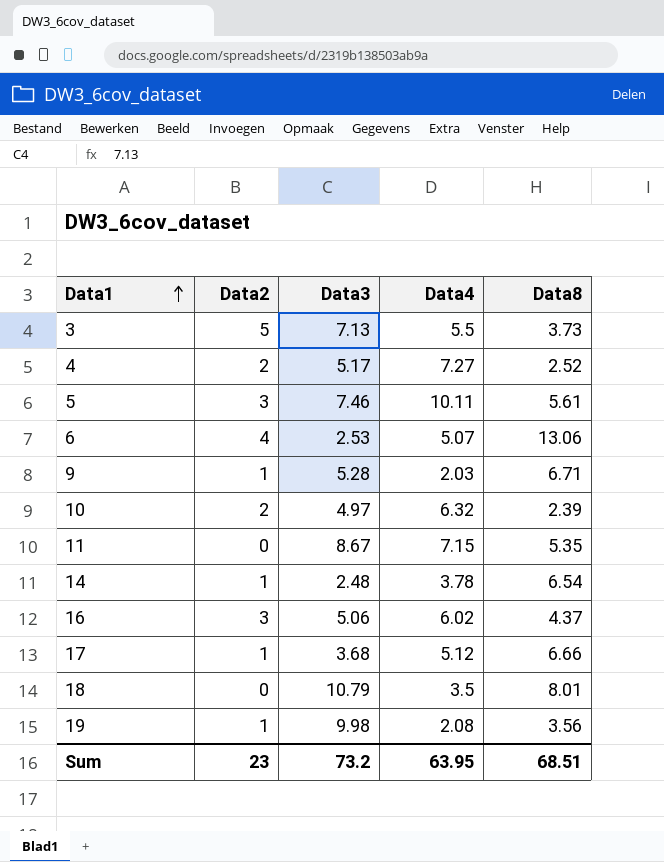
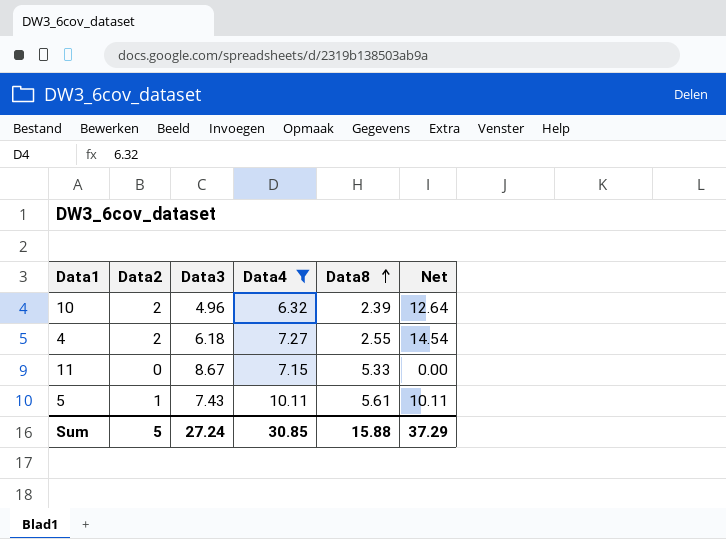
filter: none -> Data4 >= 6.32
row order: Data1 ascending -> Data8 ascending
column Net | formula: none -> [Data2] * [Data4]
10 | Data3: 4.97 -> 4.96
4 | Data3: 5.17 -> 6.18
4 | Data8: 2.52 -> 2.55
11 | Data8: 5.35 -> 5.33
5 | Data2: 3 -> 1
5 | Data3: 7.46 -> 7.43
Sum | Data2: 23 -> 5
Sum | Data3: 73.2 -> 27.24
Sum | Data4: 63.95 -> 30.85
Sum | Data8: 68.51 -> 15.88

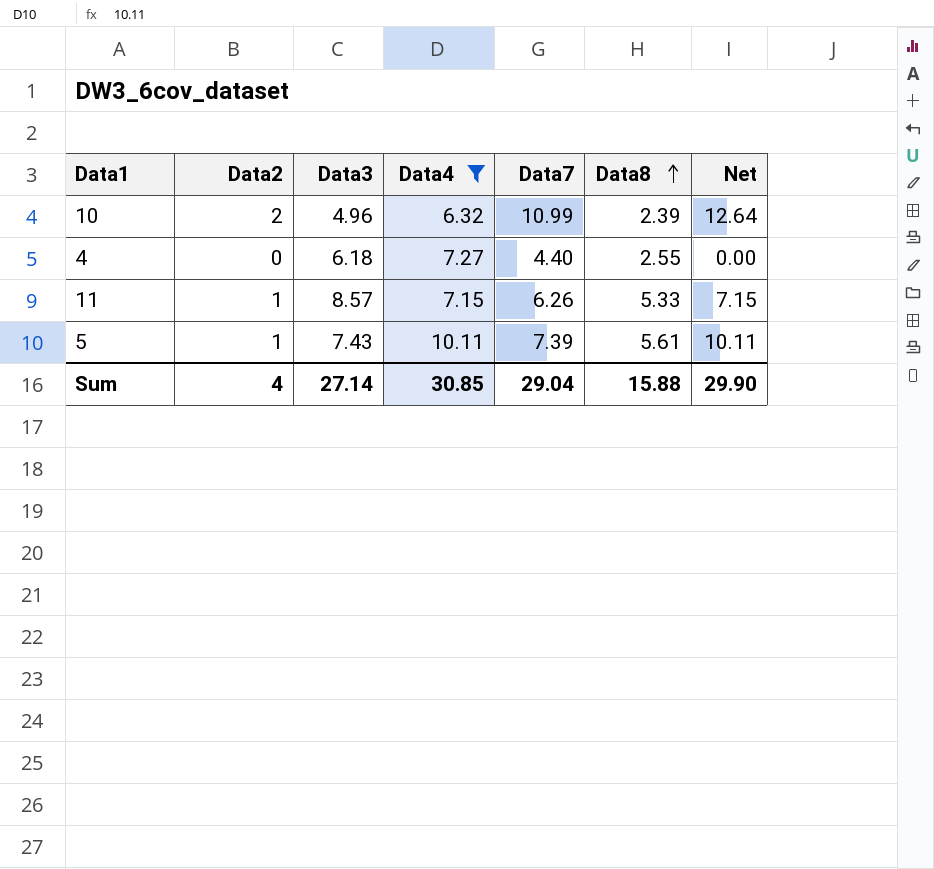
column Data7 | position: none -> 5
4 | Data2: 2 -> 0
4 | Net: 14.54 -> 0.00
11 | Data2: 0 -> 1
11 | Data3: 8.67 -> 8.57
11 | Net: 0.00 -> 7.15
Sum | Data2: 5 -> 4
Sum | Data3: 27.24 -> 27.14
Sum | Net: 37.29 -> 29.90

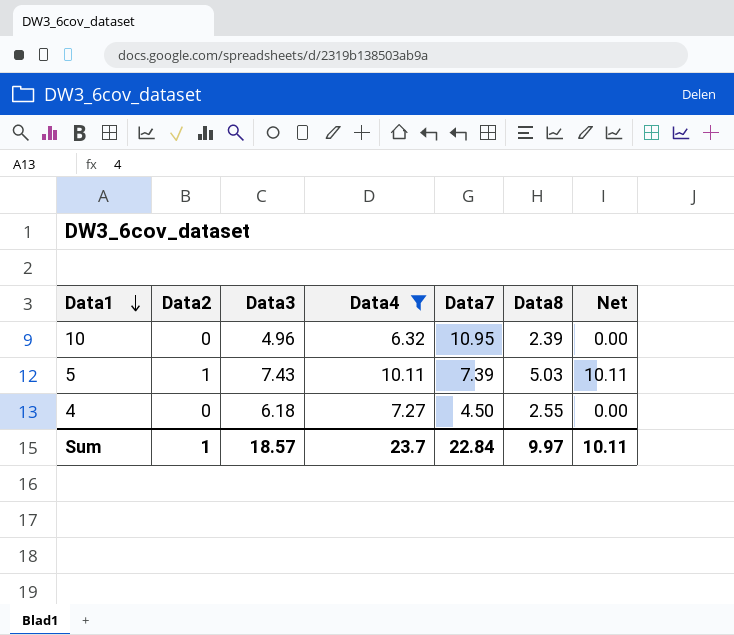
row order: Data8 ascending -> Data1 descending
row 11: 1 | 8.57 | 7.15 | 6.26 | 5.33 | 7.15 -> none
10 | Data2: 2 -> 0
10 | Data7: 10.99 -> 10.95
10 | Net: 12.64 -> 0.00
5 | Data8: 5.61 -> 5.03
4 | Data7: 4.40 -> 4.50
Sum | Data2: 4 -> 1
Sum | Data3: 27.14 -> 18.57
Sum | Data4: 30.85 -> 23.7
Sum | Data7: 29.04 -> 22.84
Sum | Data8: 15.88 -> 9.97
Sum | Net: 29.90 -> 10.11

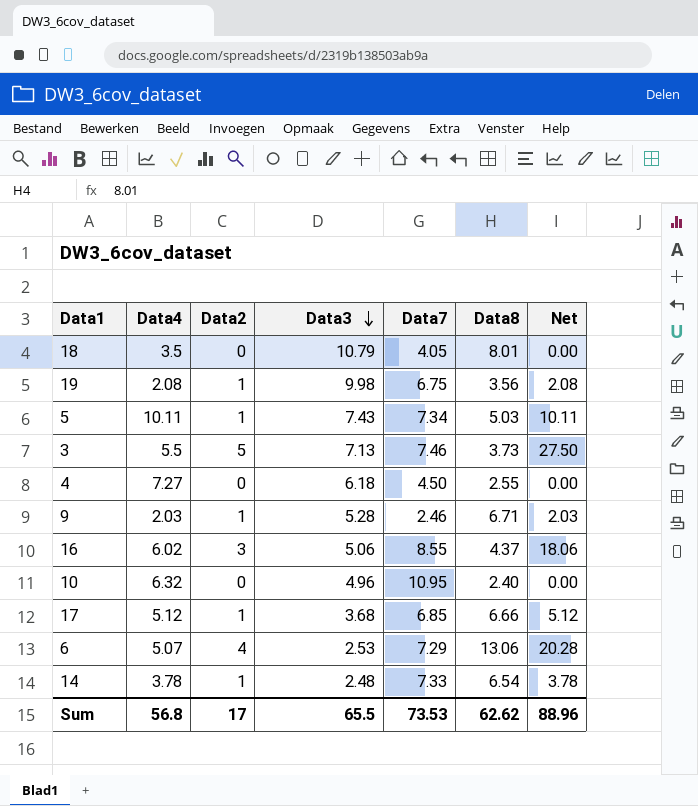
filter: Data4 >= 6.32 -> none
row order: Data1 descending -> Data3 descending
column Data4 | position: 4 -> 2
5 | Data7: 7.39 -> 7.34
10 | Data8: 2.39 -> 2.40
Sum | Data4: 23.7 -> 56.8
Sum | Data2: 1 -> 17
Sum | Data3: 18.57 -> 65.5
Sum | Data7: 22.84 -> 73.53
Sum | Data8: 9.97 -> 62.62
Sum | Net: 10.11 -> 88.96

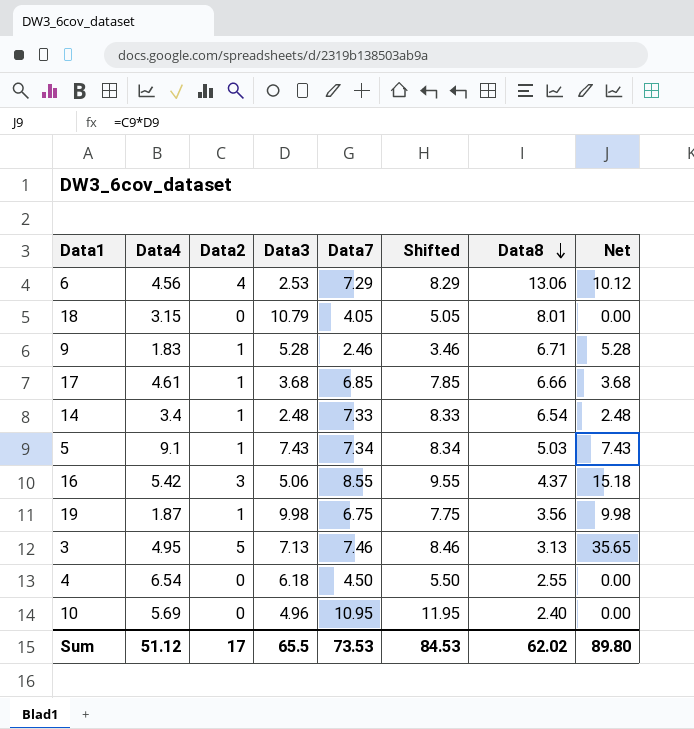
row order: Data3 descending -> Data8 descending
column Shifted | formula: none -> [Data7] + 1
column Net | formula: [Data4] * [Data2] -> [Data2] * [Data3]
6 | Data4: 5.07 -> 4.56
18 | Data4: 3.5 -> 3.15
9 | Data4: 2.03 -> 1.83
17 | Data4: 5.12 -> 4.61
14 | Data4: 3.78 -> 3.4
5 | Data4: 10.11 -> 9.1
16 | Data4: 6.02 -> 5.42
19 | Data4: 2.08 -> 1.87
3 | Data4: 5.5 -> 4.95
3 | Data8: 3.73 -> 3.13
4 | Data4: 7.27 -> 6.54
10 | Data4: 6.32 -> 5.69
Sum | Data4: 56.8 -> 51.12
Sum | Data8: 62.62 -> 62.02
Sum | Net: 88.96 -> 89.80

